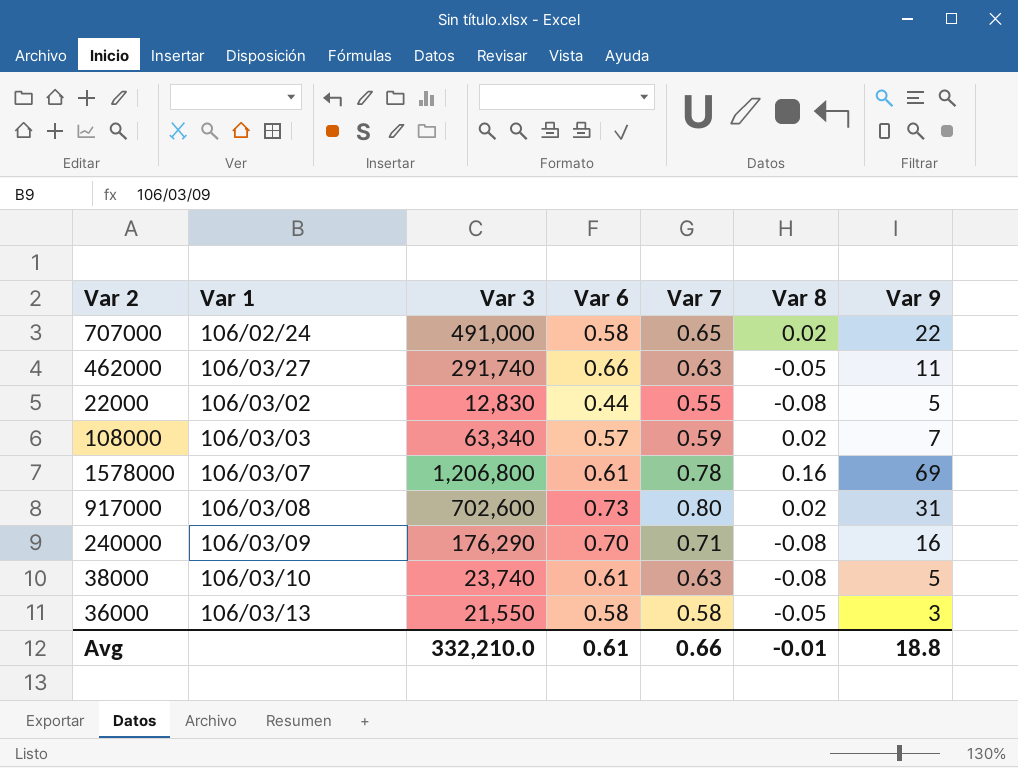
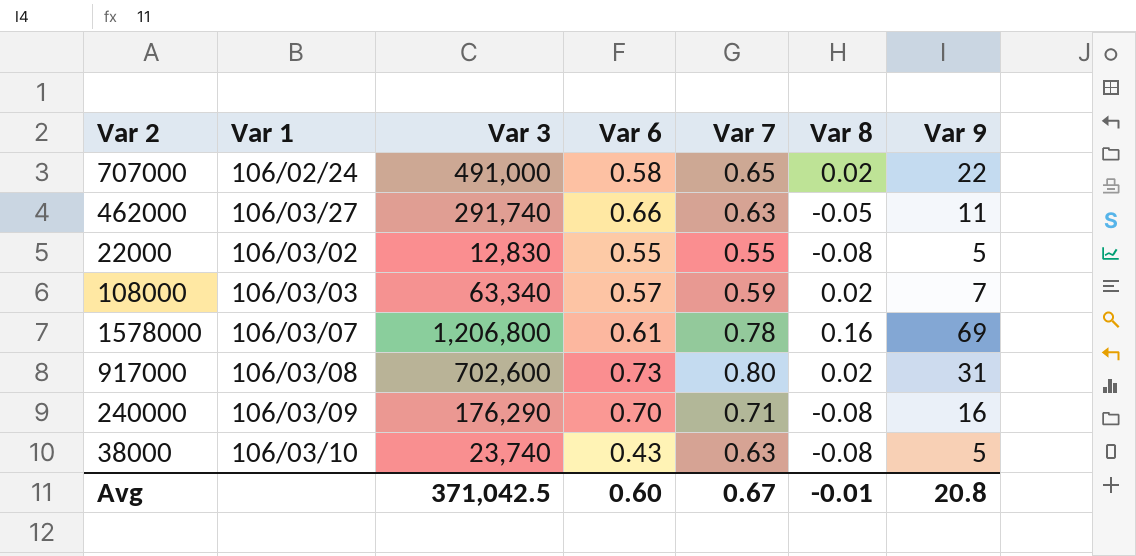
row 36000: 106/03/13 | 21,550 | 0.58 | 0.58 | -0.05 | 3 -> none
22000 | Var 6: 0.44 -> 0.55
38000 | Var 6: 0.61 -> 0.43
Avg | Var 3: 332,210.0 -> 371,042.5
Avg | Var 6: 0.61 -> 0.60
Avg | Var 7: 0.66 -> 0.67
Avg | Var 9: 18.8 -> 20.8

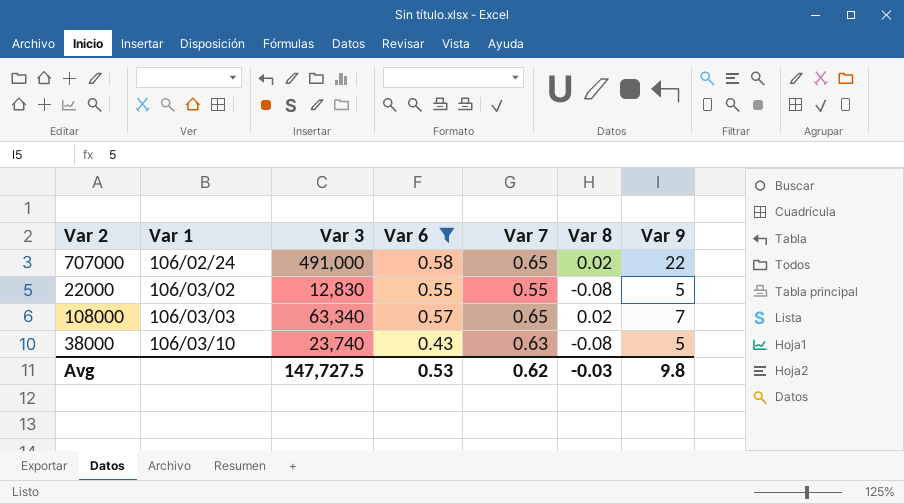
filter: none -> Var 6 <= 0.58
108000 | Var 7: 0.59 -> 0.65
Avg | Var 3: 371,042.5 -> 147,727.5
Avg | Var 6: 0.60 -> 0.53
Avg | Var 7: 0.67 -> 0.62
Avg | Var 8: -0.01 -> -0.03
Avg | Var 9: 20.8 -> 9.8

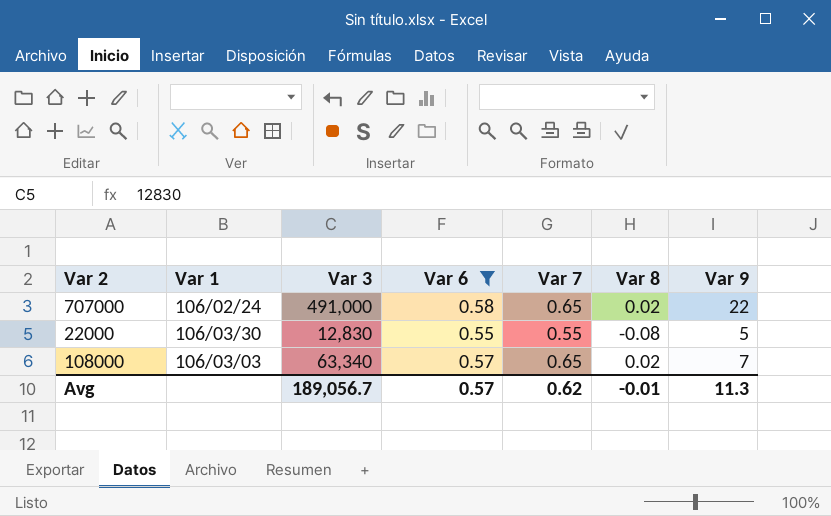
row 38000: 106/03/10 | 23,740 | 0.43 | 0.63 | -0.08 | 5 -> none
22000 | Var 1: 106/03/02 -> 106/03/30
Avg | Var 3: 147,727.5 -> 189,056.7
Avg | Var 6: 0.53 -> 0.57
Avg | Var 8: -0.03 -> -0.01
Avg | Var 9: 9.8 -> 11.3

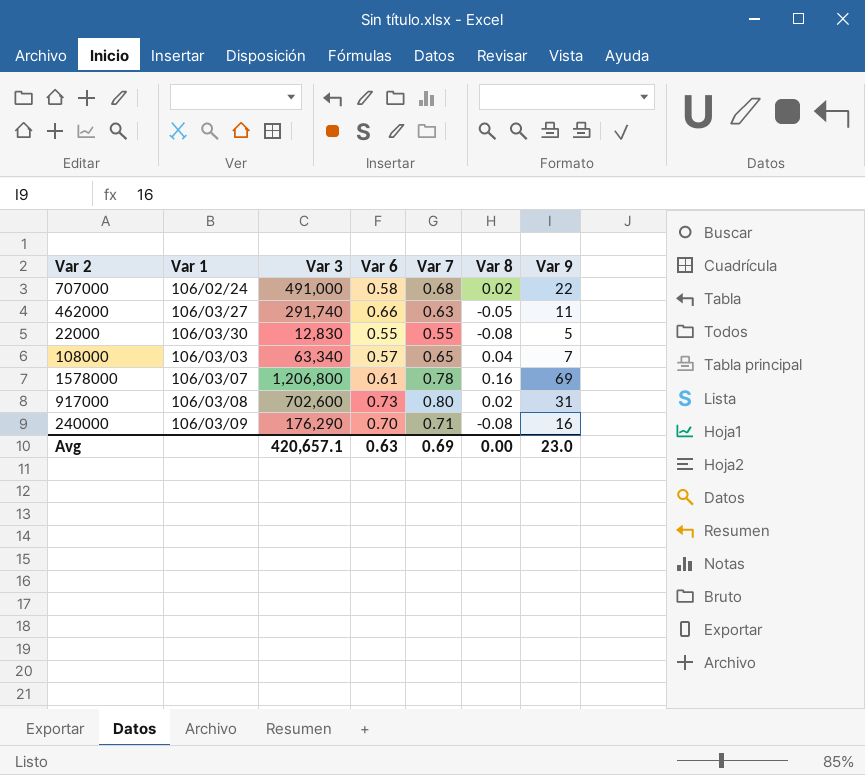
filter: Var 6 <= 0.58 -> none
707000 | Var 7: 0.65 -> 0.68
108000 | Var 8: 0.02 -> 0.04
Avg | Var 3: 189,056.7 -> 420,657.1
Avg | Var 6: 0.57 -> 0.63
Avg | Var 7: 0.62 -> 0.69
Avg | Var 8: -0.01 -> 0.00
Avg | Var 9: 11.3 -> 23.0

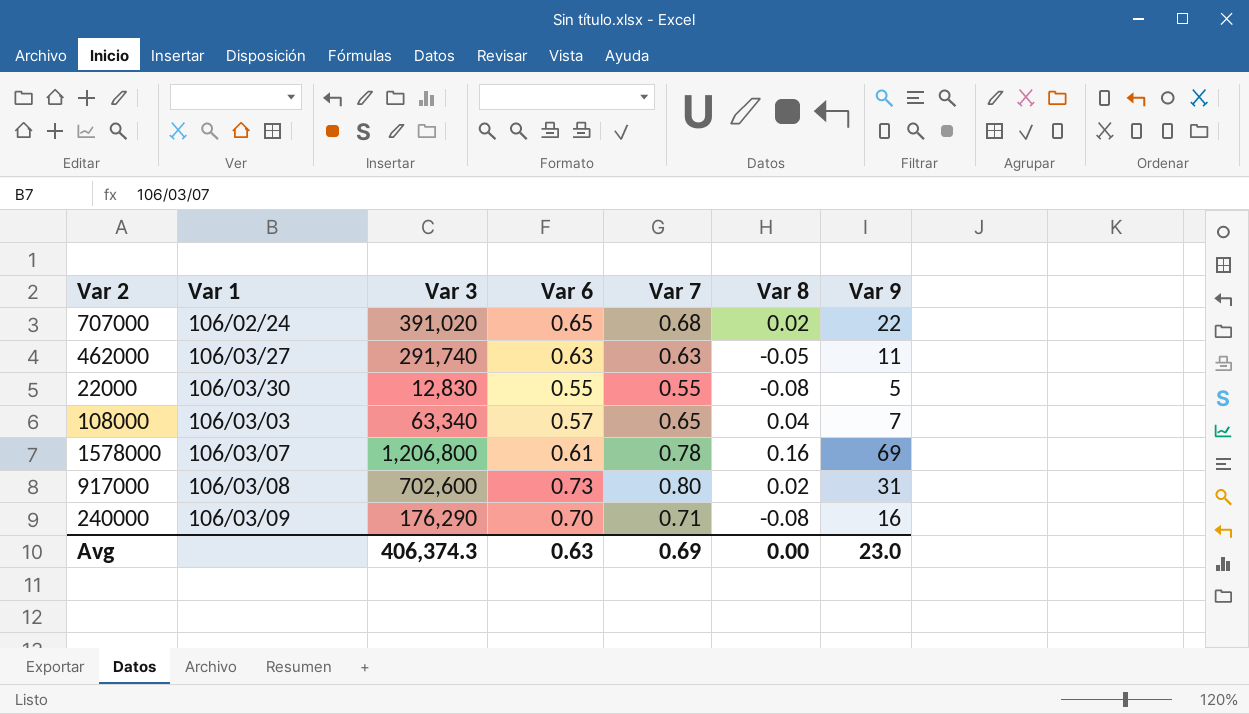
707000 | Var 3: 491,000 -> 391,020
707000 | Var 6: 0.58 -> 0.65
462000 | Var 6: 0.66 -> 0.63
Avg | Var 3: 420,657.1 -> 406,374.3

